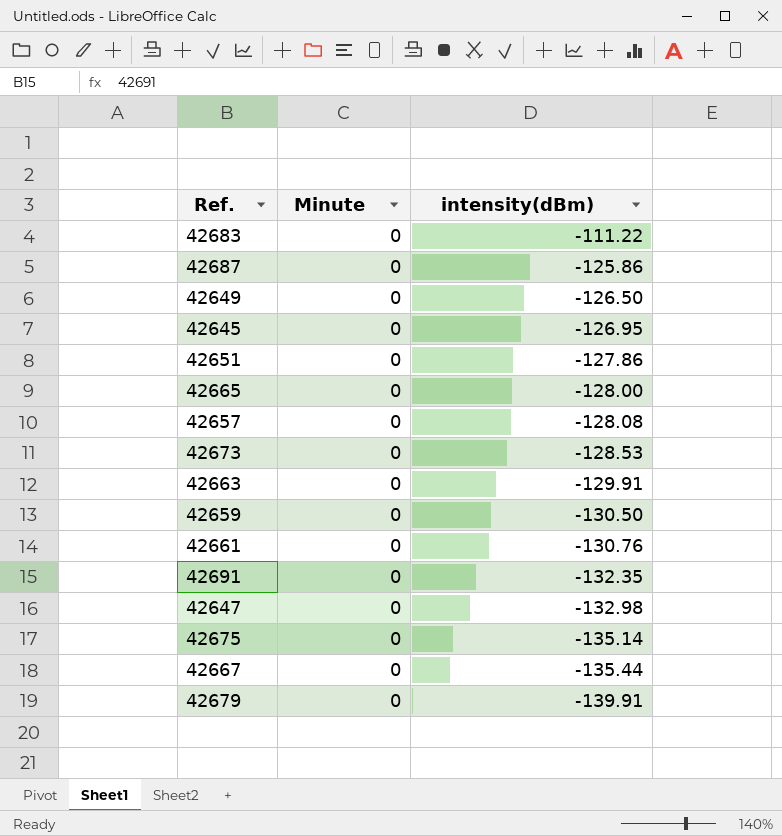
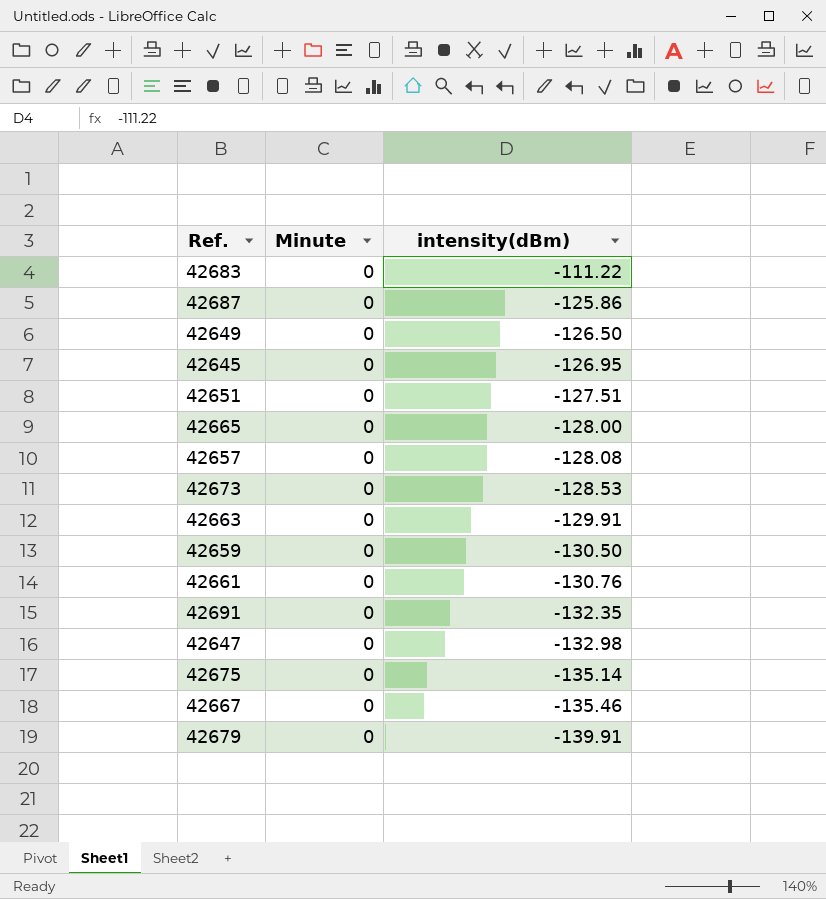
42651 | intensity(dBm): -127.86 -> -127.51
42667 | intensity(dBm): -135.44 -> -135.46

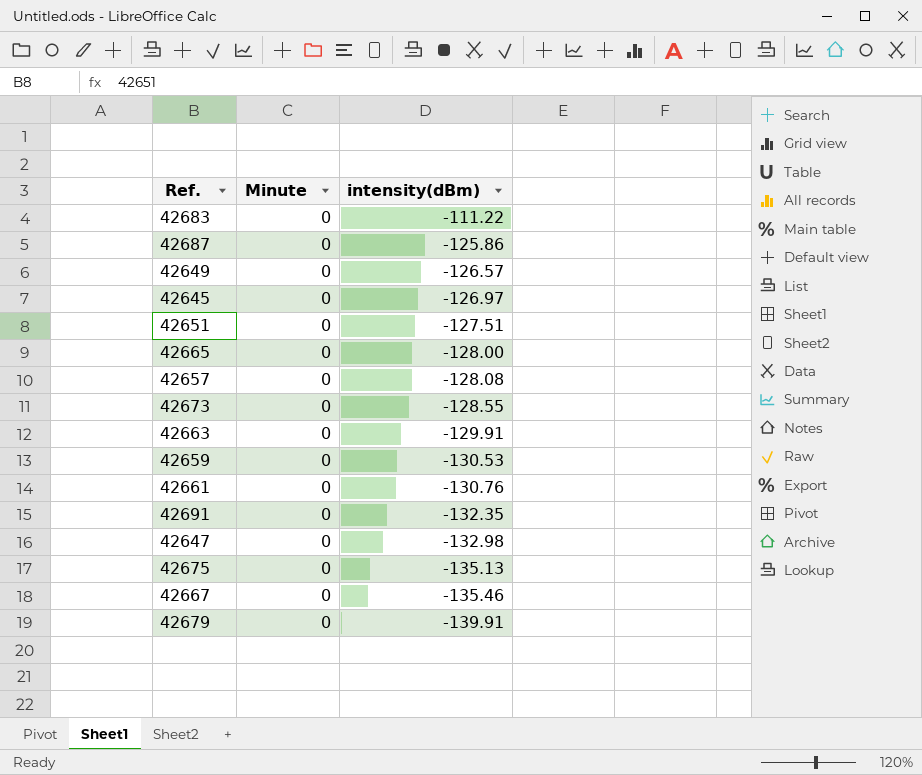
42649 | intensity(dBm): -126.50 -> -126.57
42645 | intensity(dBm): -126.95 -> -126.97
42673 | intensity(dBm): -128.53 -> -128.55
42659 | intensity(dBm): -130.50 -> -130.53
42675 | intensity(dBm): -135.14 -> -135.13

